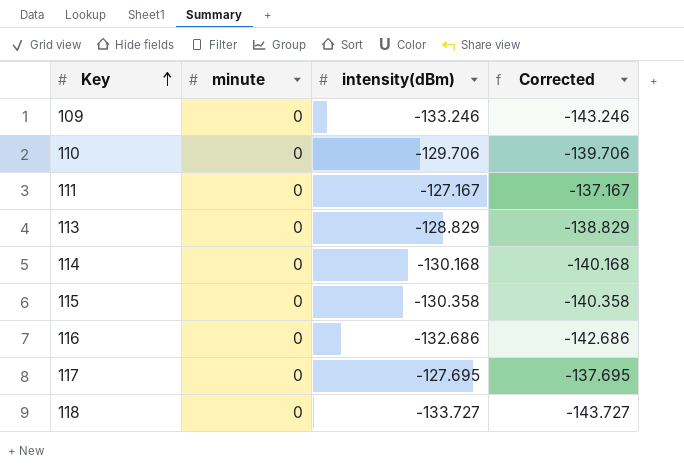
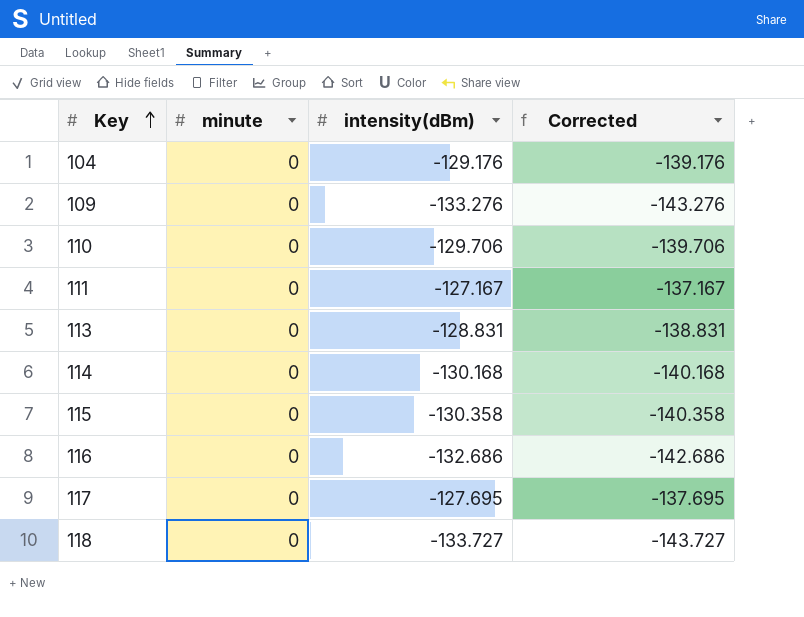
row 104: none -> 0 | -129.176 | -139.176
109 | intensity(dBm): -133.246 -> -133.276
109 | Corrected: -143.246 -> -143.276
113 | intensity(dBm): -128.829 -> -128.831
113 | Corrected: -138.829 -> -138.831

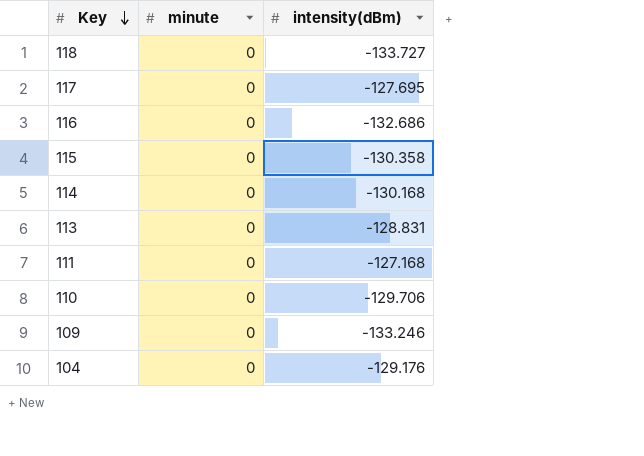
row order: Key ascending -> Key descending
column Corrected | formula: [intensity(dBm)] - 10 -> none
111 | intensity(dBm): -127.167 -> -127.168
109 | intensity(dBm): -133.276 -> -133.246

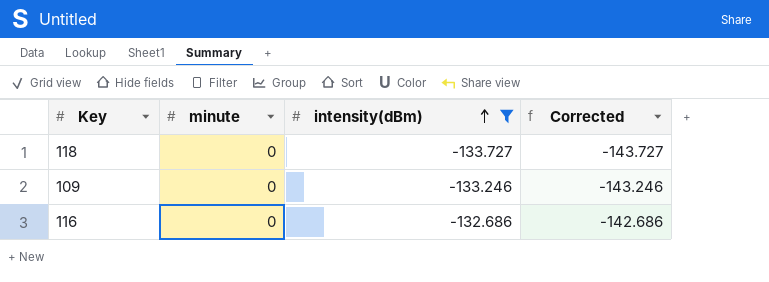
filter: none -> intensity(dBm) <= -132.686
row order: Key descending -> intensity(dBm) ascending
column Corrected | formula: none -> [intensity(dBm)] - 10

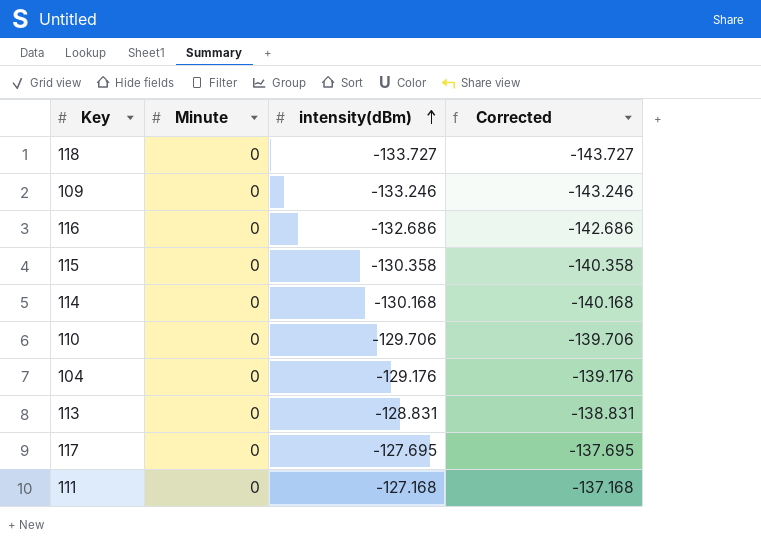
filter: intensity(dBm) <= -132.686 -> none
column name: minute -> Minute

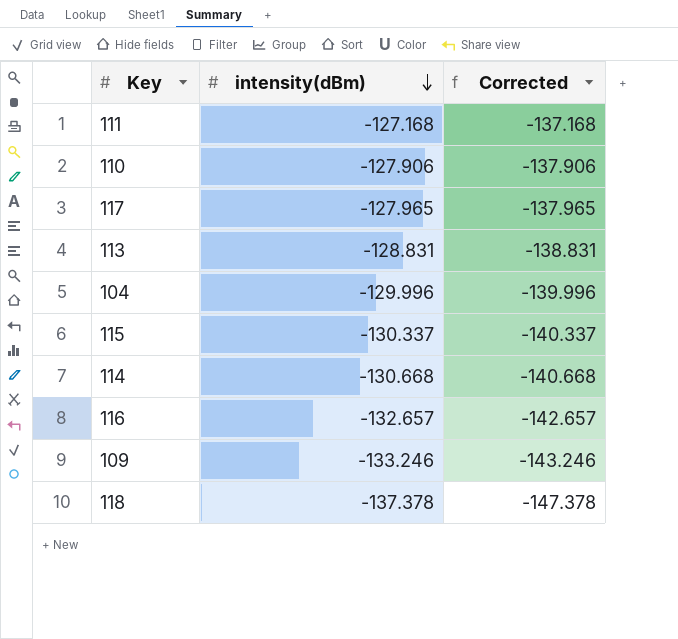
row order: intensity(dBm) ascending -> intensity(dBm) descending
column Minute | position: 2 -> none
110 | intensity(dBm): -129.706 -> -127.906
110 | Corrected: -139.706 -> -137.906
117 | intensity(dBm): -127.695 -> -127.965
117 | Corrected: -137.695 -> -137.965
104 | intensity(dBm): -129.176 -> -129.996
104 | Corrected: -139.176 -> -139.996
115 | intensity(dBm): -130.358 -> -130.337
115 | Corrected: -140.358 -> -140.337
114 | intensity(dBm): -130.168 -> -130.668
114 | Corrected: -140.168 -> -140.668
116 | intensity(dBm): -132.686 -> -132.657
116 | Corrected: -142.686 -> -142.657
118 | intensity(dBm): -133.727 -> -137.378
118 | Corrected: -143.727 -> -147.378

